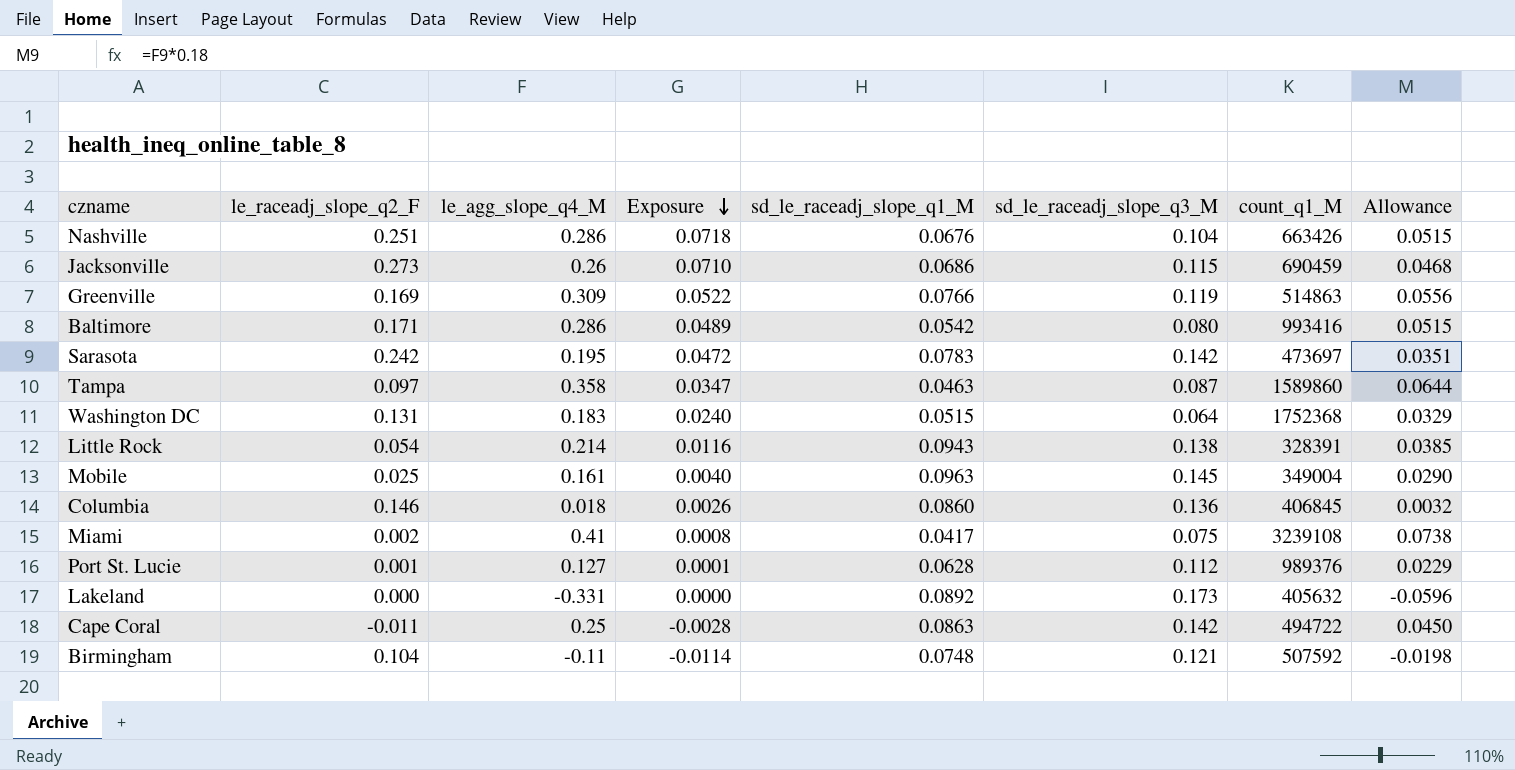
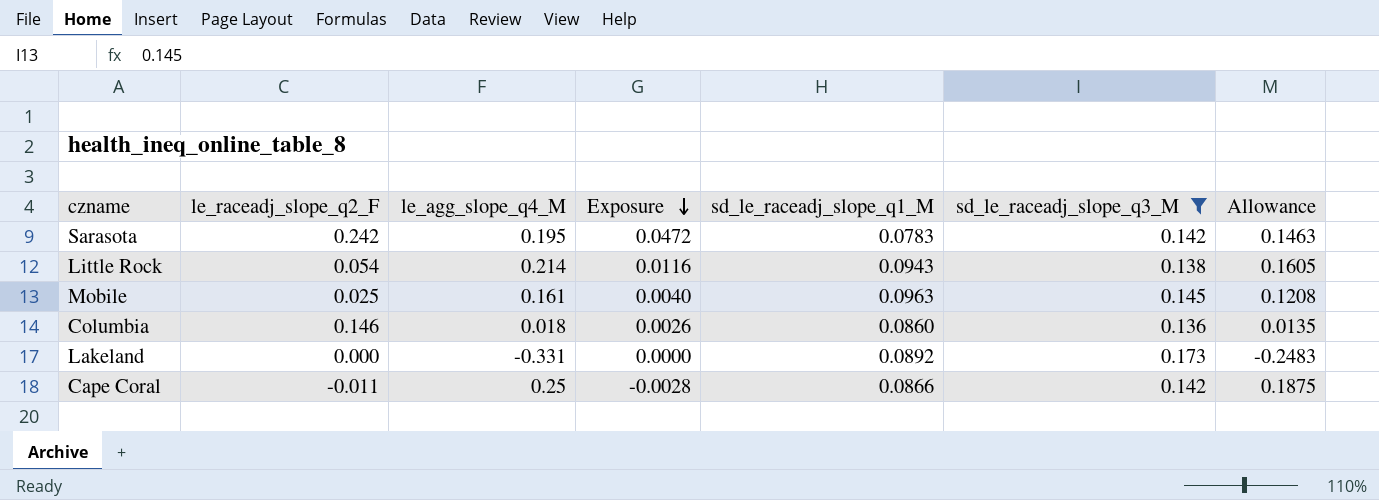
filter: none -> sd_le_raceadj_slope_q3_M >= 0.136
column count_q1_M | position: 7 -> none
column Allowance | formula: [le_agg_slope_q4_M] * 0.18 -> [le_agg_slope_q4_M] * 0.75
Cape Coral | sd_le_raceadj_slope_q1_M: 0.0863 -> 0.0866

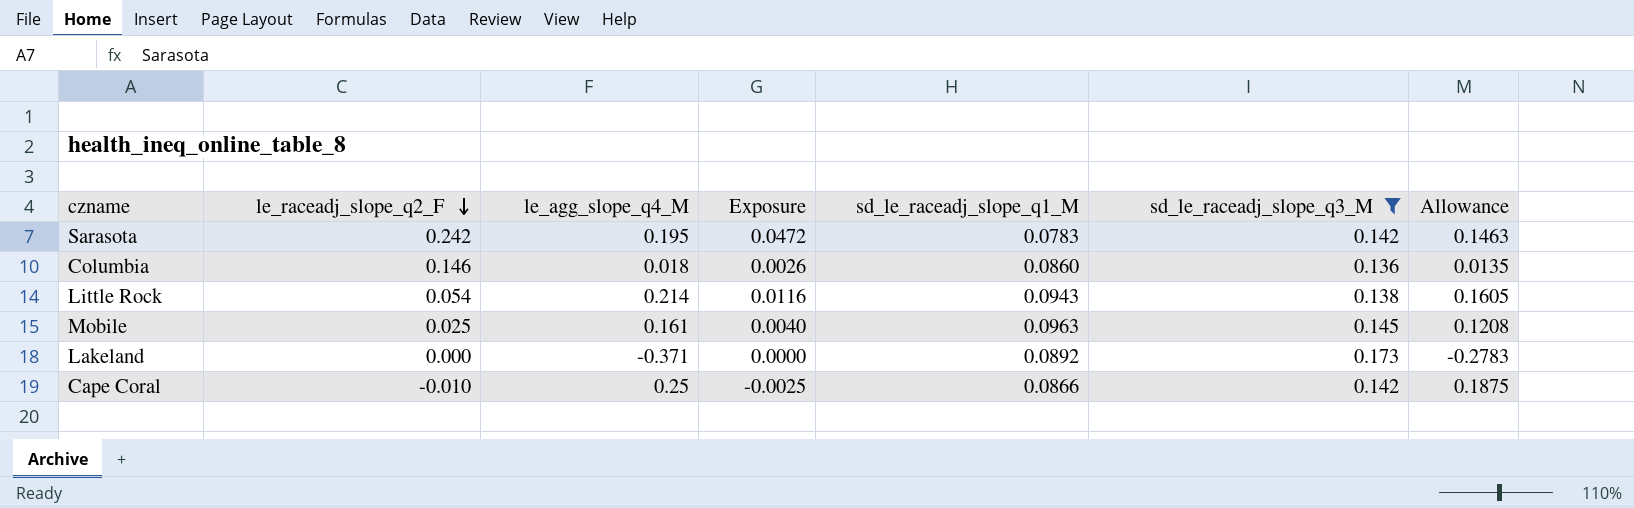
row order: Exposure descending -> le_raceadj_slope_q2_F descending
Lakeland | le_agg_slope_q4_M: -0.331 -> -0.371
Lakeland | Allowance: -0.2483 -> -0.2783
Cape Coral | le_raceadj_slope_q2_F: -0.011 -> -0.010
Cape Coral | Exposure: -0.0028 -> -0.0025

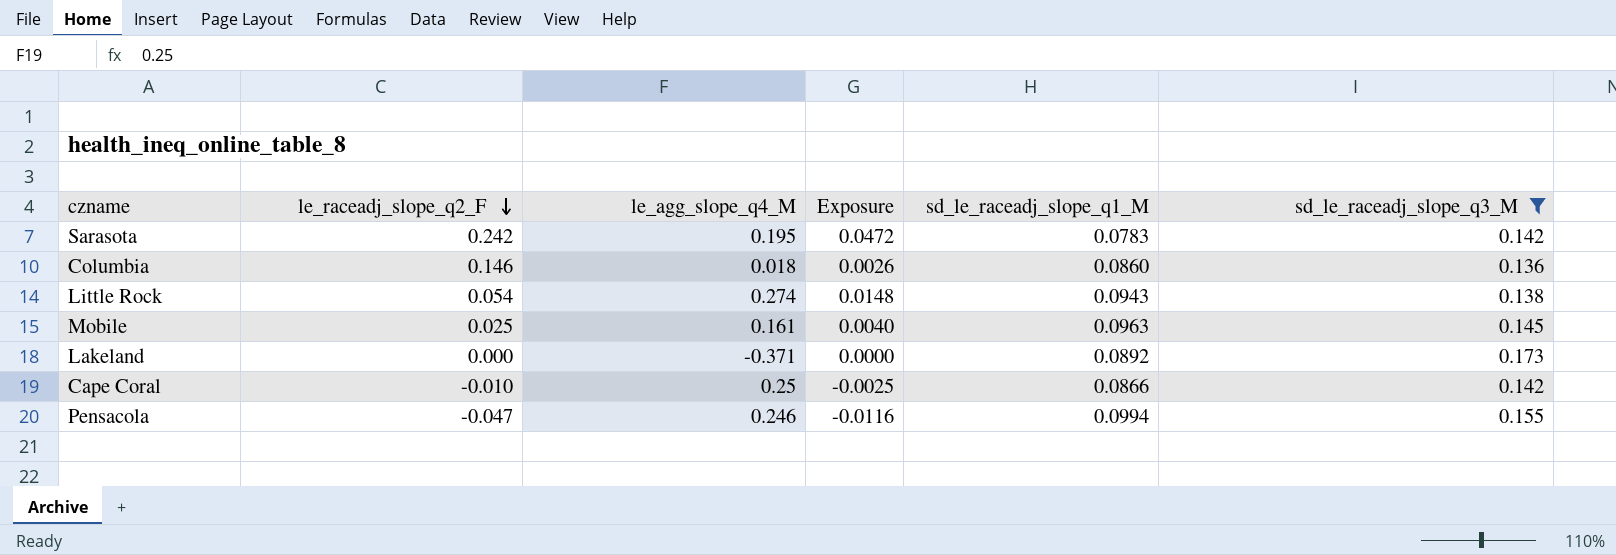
column Allowance | formula: [le_agg_slope_q4_M] * 0.75 -> none
Little Rock | le_agg_slope_q4_M: 0.214 -> 0.274
Little Rock | Exposure: 0.0116 -> 0.0148
row Pensacola: none -> -0.047 | 0.246 | -0.0116 | 0.0994 | 0.155

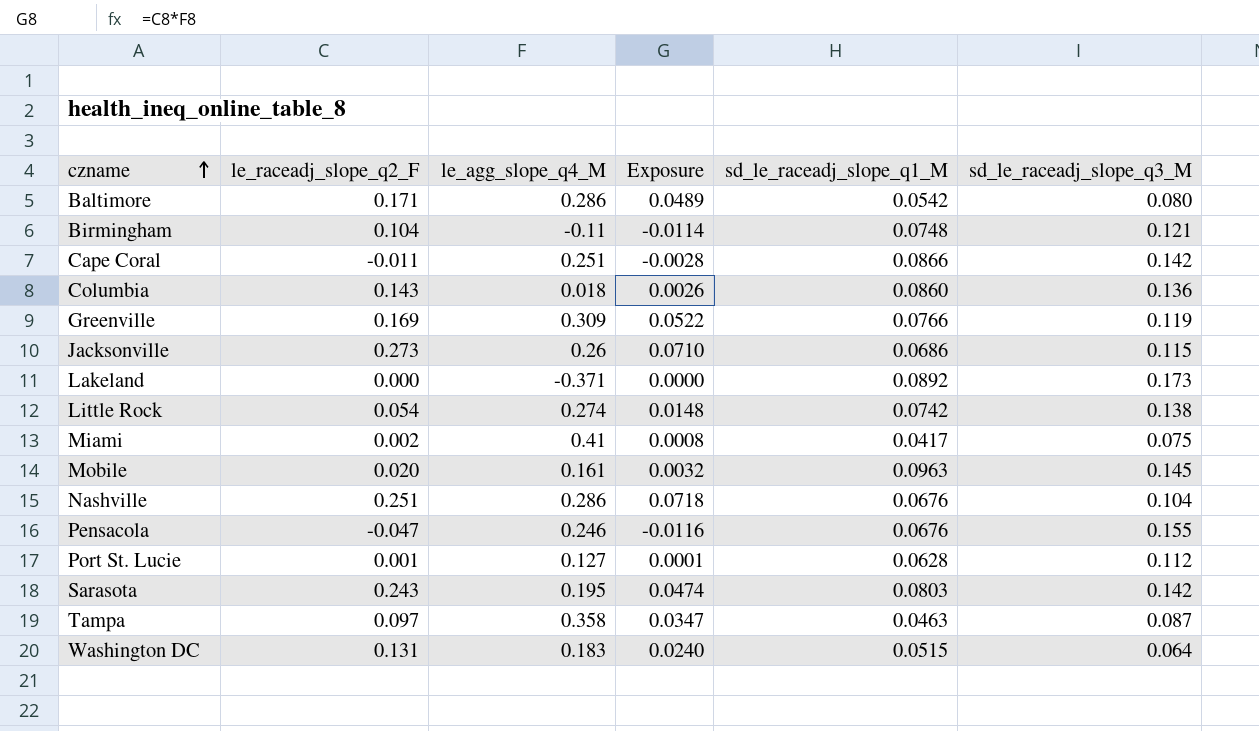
filter: sd_le_raceadj_slope_q3_M >= 0.136 -> none
row order: le_raceadj_slope_q2_F descending -> czname ascending
Cape Coral | le_raceadj_slope_q2_F: -0.010 -> -0.011
Cape Coral | le_agg_slope_q4_M: 0.25 -> 0.251
Cape Coral | Exposure: -0.0025 -> -0.0028
Columbia | le_raceadj_slope_q2_F: 0.146 -> 0.143
Little Rock | sd_le_raceadj_slope_q1_M: 0.0943 -> 0.0742
Mobile | le_raceadj_slope_q2_F: 0.025 -> 0.020
Mobile | Exposure: 0.0040 -> 0.0032
Pensacola | sd_le_raceadj_slope_q1_M: 0.0994 -> 0.0676
Sarasota | le_raceadj_slope_q2_F: 0.242 -> 0.243
Sarasota | Exposure: 0.0472 -> 0.0474
Sarasota | sd_le_raceadj_slope_q1_M: 0.0783 -> 0.0803

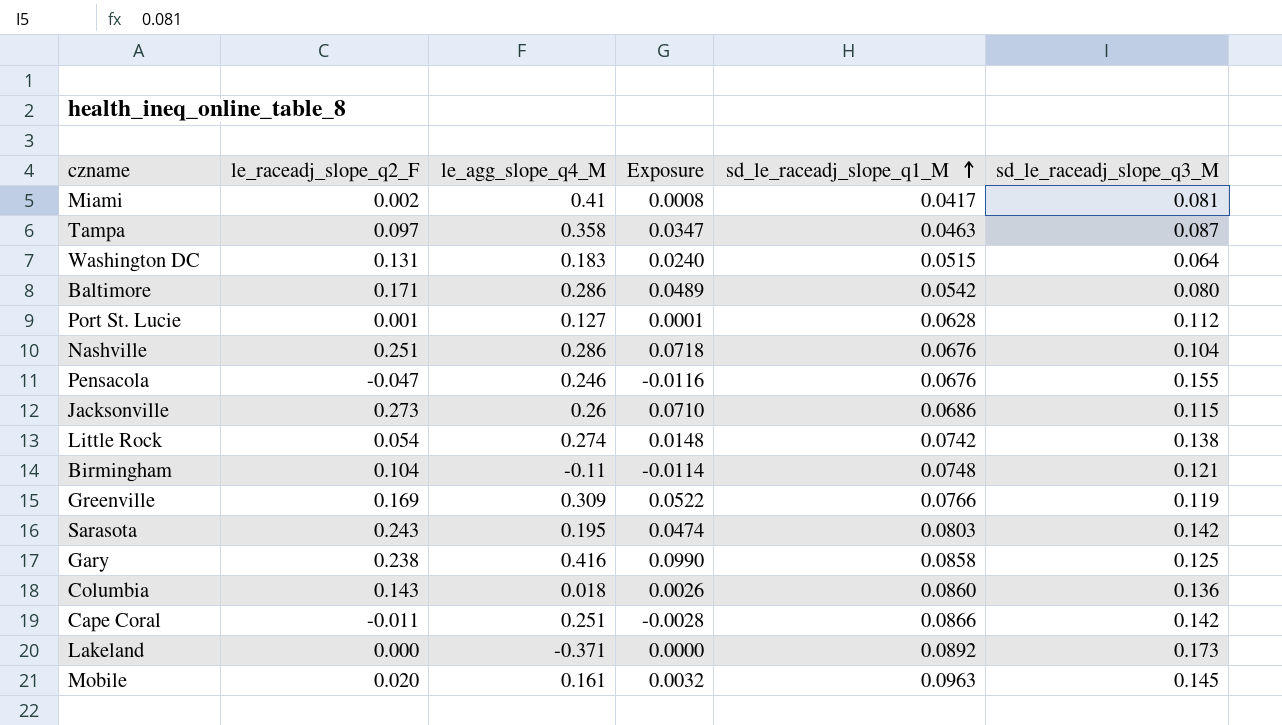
row order: czname ascending -> sd_le_raceadj_slope_q1_M ascending
Miami | sd_le_raceadj_slope_q3_M: 0.075 -> 0.081
row Gary: none -> 0.238 | 0.416 | 0.0990 | 0.0858 | 0.125

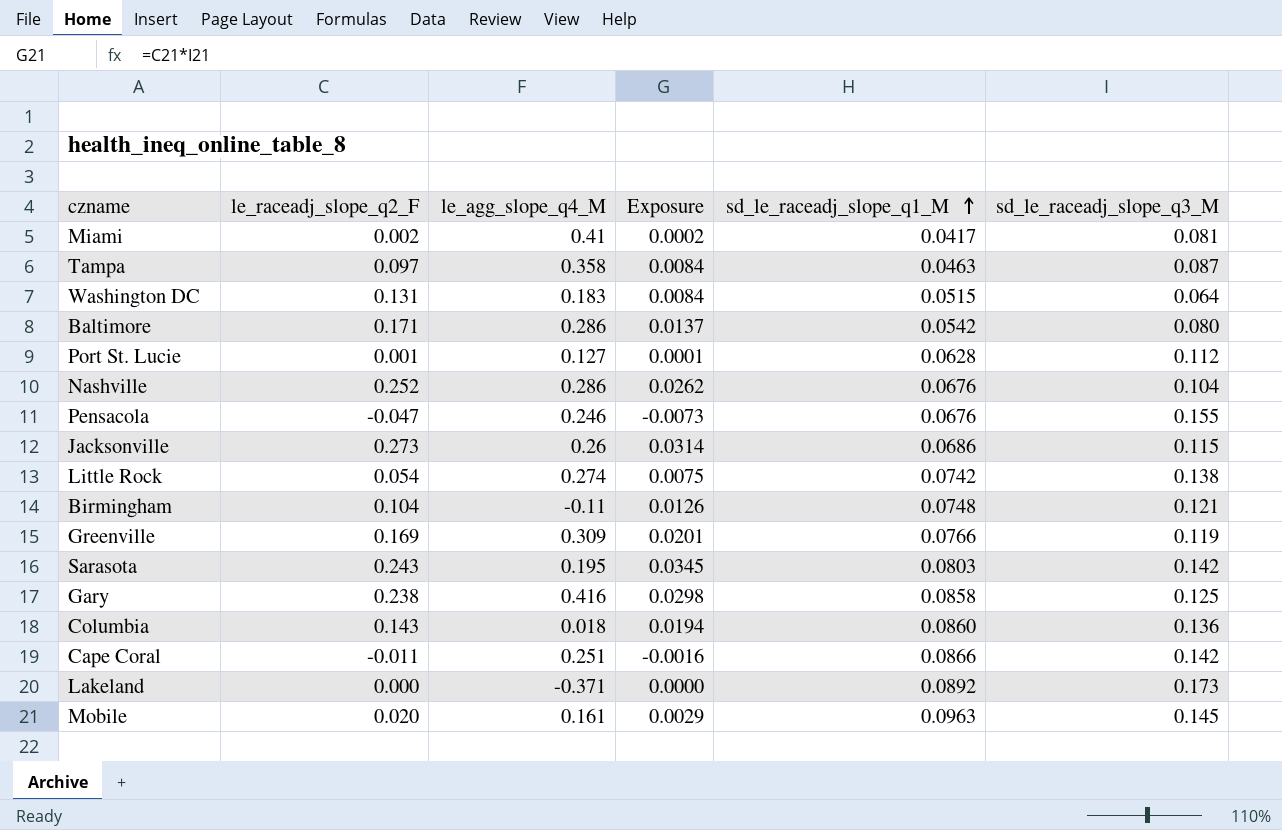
column Exposure | formula: [le_raceadj_slope_q2_F] * [le_agg_slope_q4_M] -> [le_raceadj_slope_q2_F] * [sd_le_raceadj_slope_q3_M]
Nashville | le_raceadj_slope_q2_F: 0.251 -> 0.252

